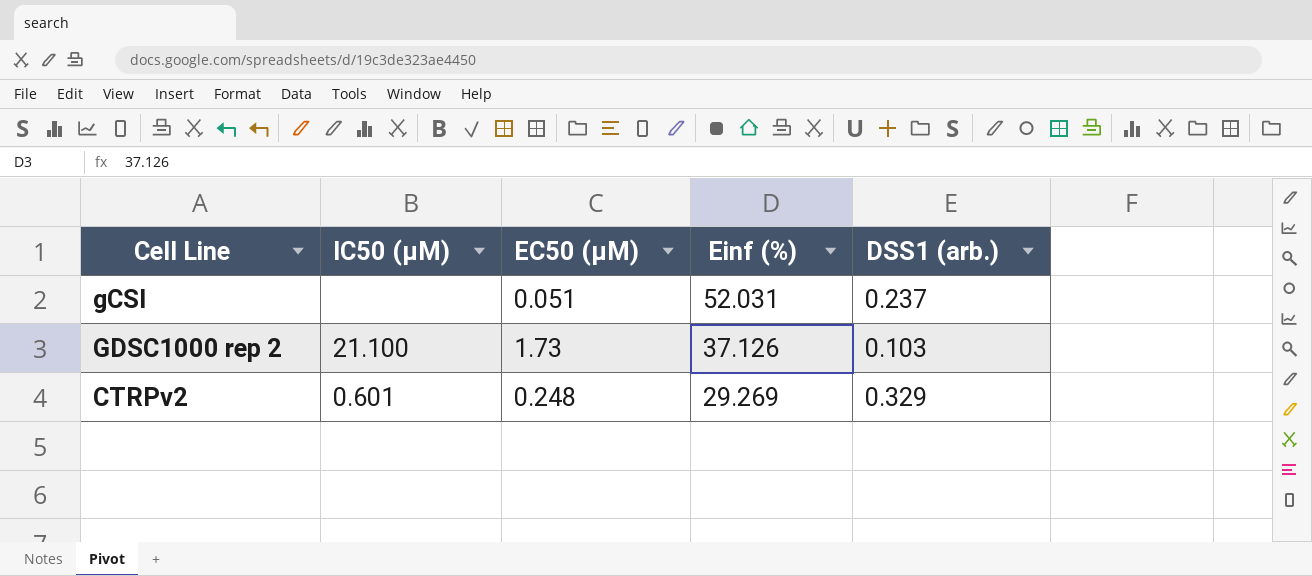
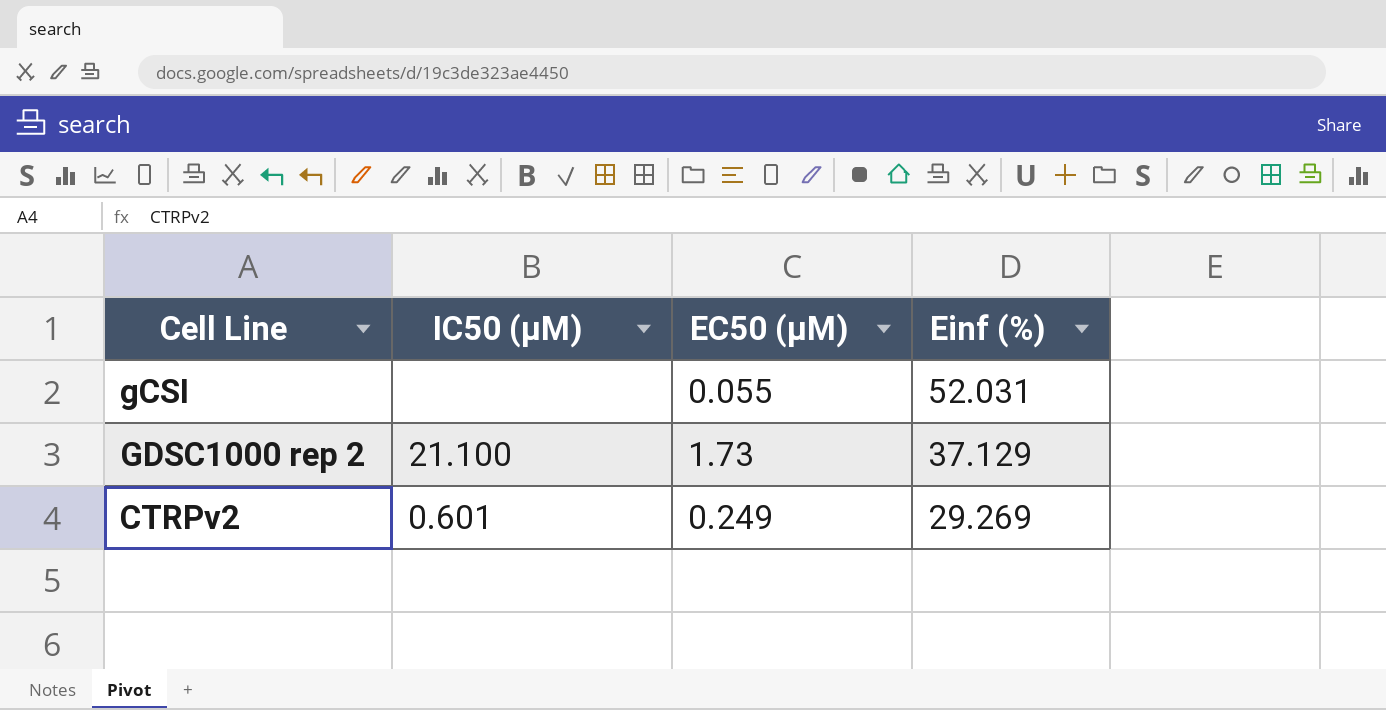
column DSS1 (arb.) | position: 5 -> none
gCSI | EC50 (µM): 0.051 -> 0.055
GDSC1000 rep 2 | Einf (%): 37.126 -> 37.129
CTRPv2 | EC50 (µM): 0.248 -> 0.249

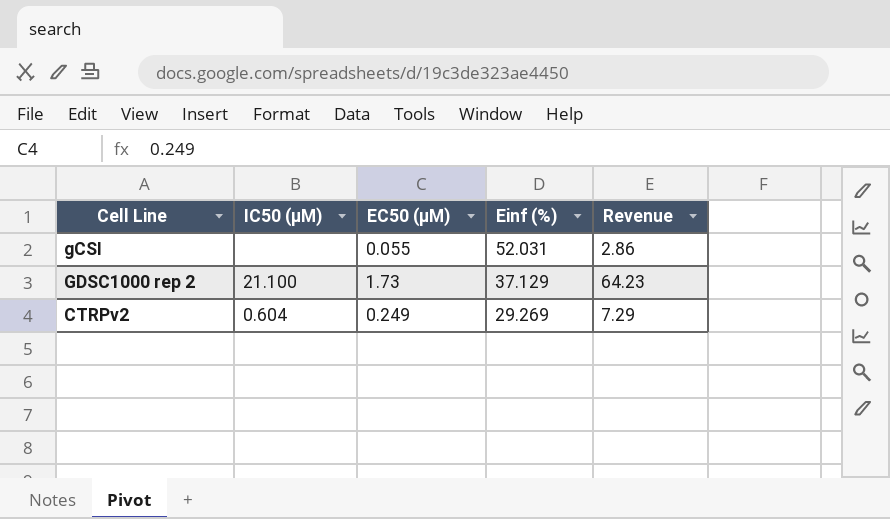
column Revenue | formula: none -> [EC50 (µM)] * [Einf (%)]
CTRPv2 | IC50 (µM): 0.601 -> 0.604

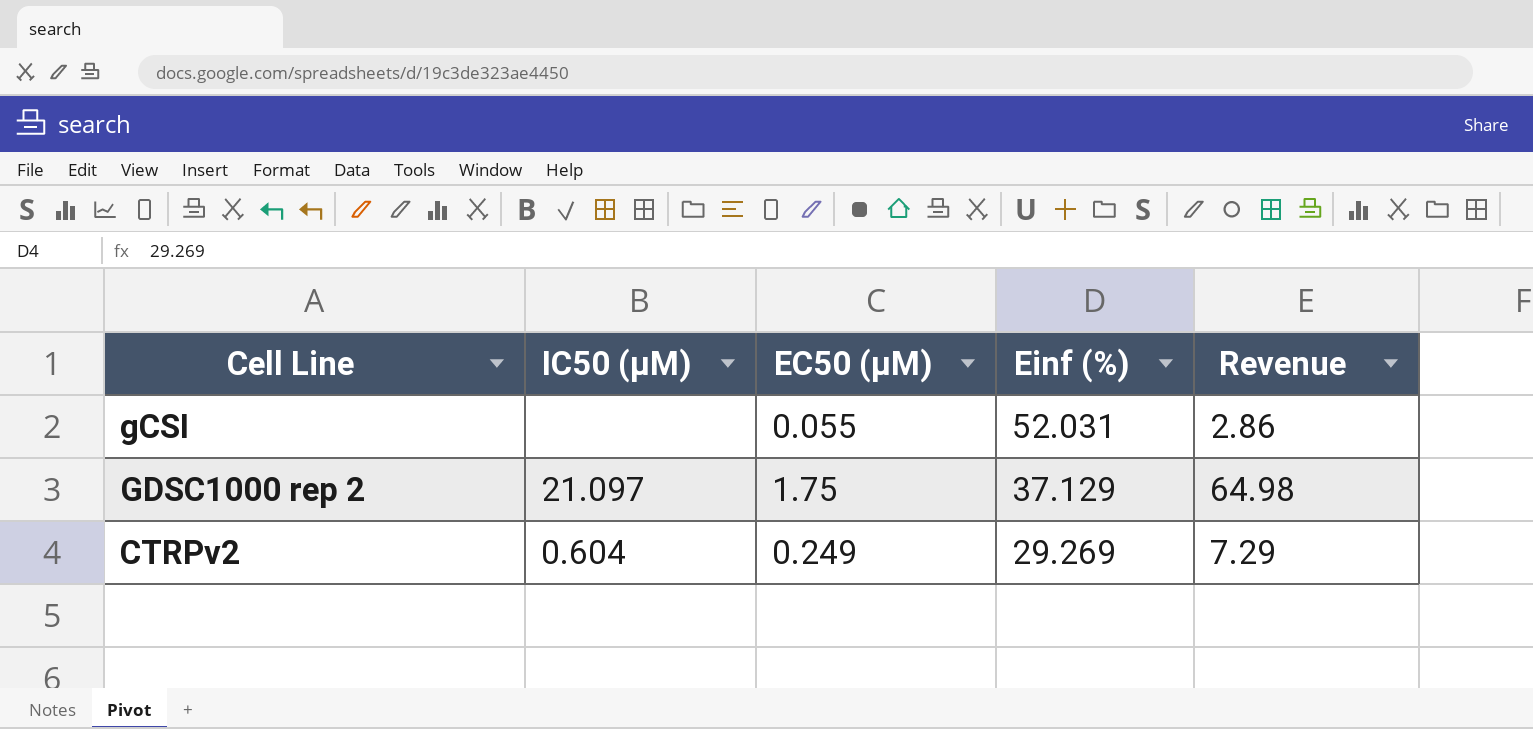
GDSC1000 rep 2 | IC50 (µM): 21.100 -> 21.097
GDSC1000 rep 2 | EC50 (µM): 1.73 -> 1.75
GDSC1000 rep 2 | Revenue: 64.23 -> 64.98

